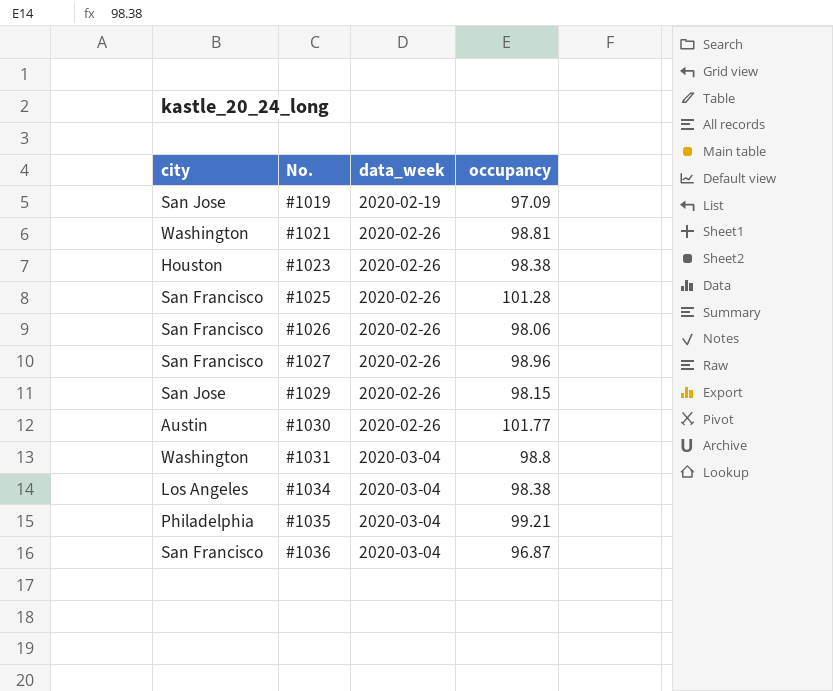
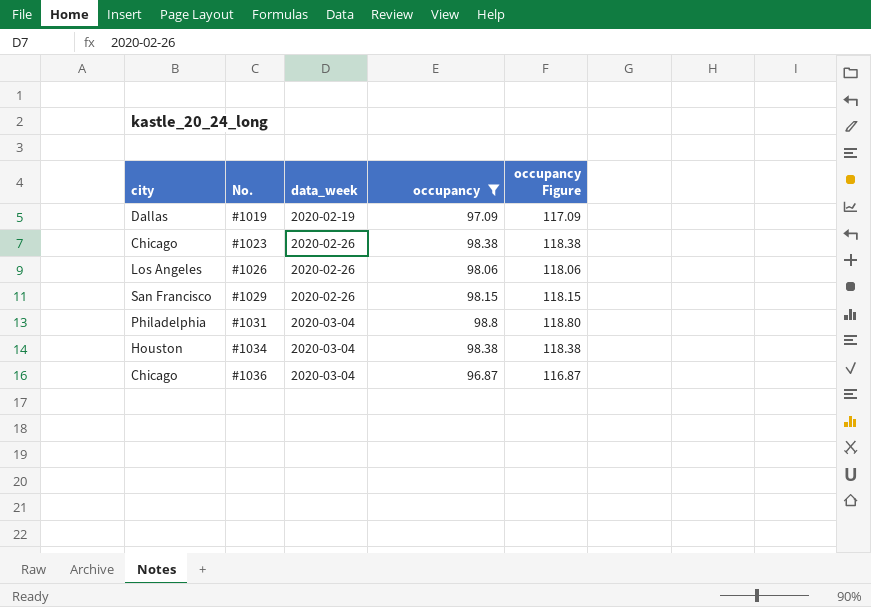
filter: none -> occupancy <= 98.8
column occupancy Figure | formula: none -> [occupancy] + 20
#1019 | city: San Jose -> Dallas
#1023 | city: Houston -> Chicago
#1026 | city: San Francisco -> Los Angeles
#1029 | city: San Jose -> San Francisco
#1031 | city: Washington -> Philadelphia
#1034 | city: Los Angeles -> Houston
#1036 | city: San Francisco -> Chicago

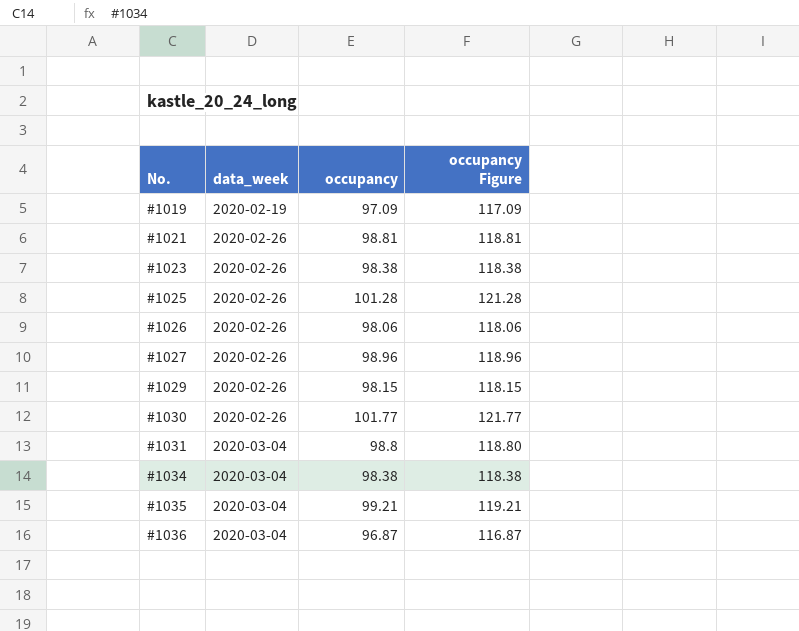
filter: occupancy <= 98.8 -> none
column city | position: 1 -> none

